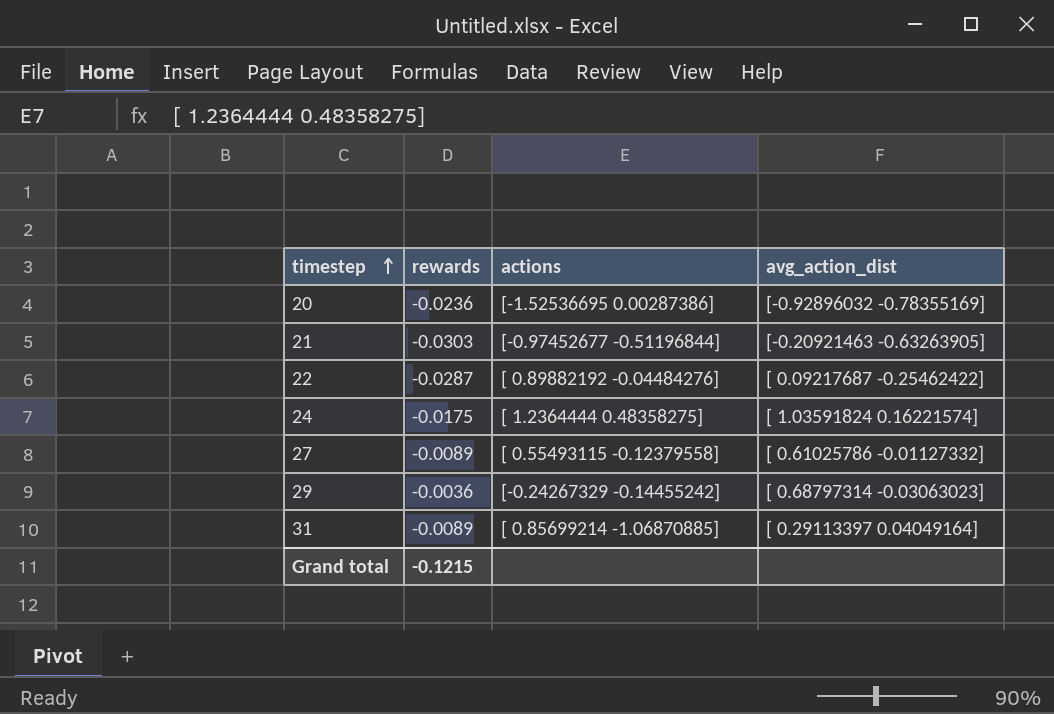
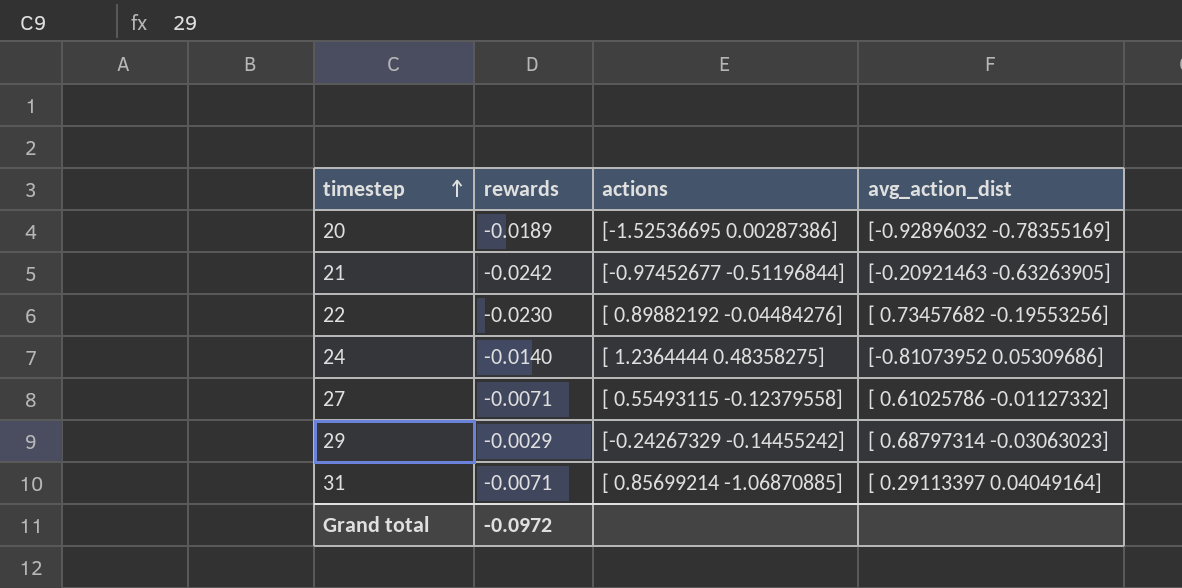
20 | rewards: -0.0236 -> -0.0189
21 | rewards: -0.0303 -> -0.0242
22 | rewards: -0.0287 -> -0.0230
22 | avg_action_dist: [ 0.09217687 -0.25462422] -> [ 0.73457682 -0.19553256]
24 | rewards: -0.0175 -> -0.0140
24 | avg_action_dist: [ 1.03591824 0.16221574] -> [-0.81073952 0.05309686]
27 | rewards: -0.0089 -> -0.0071
29 | rewards: -0.0036 -> -0.0029
31 | rewards: -0.0089 -> -0.0071
Grand total | rewards: -0.1215 -> -0.0972

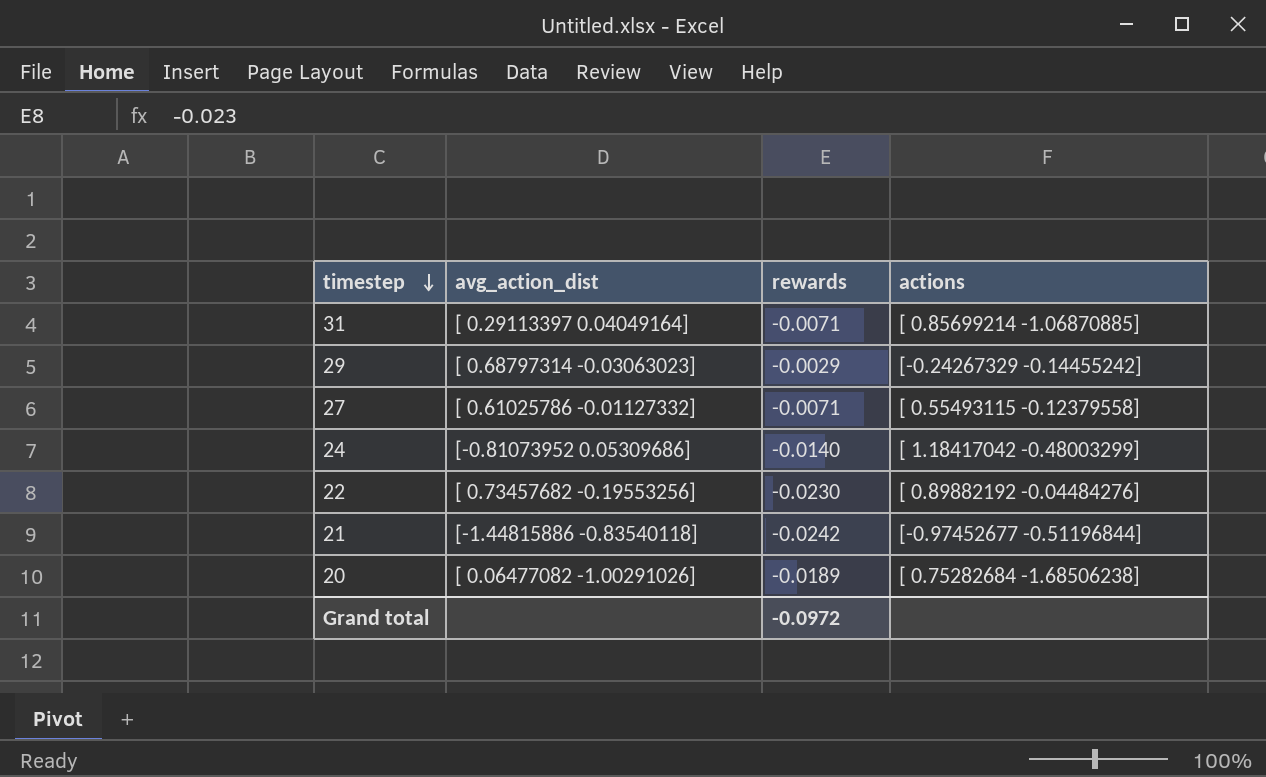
row order: timestep ascending -> timestep descending
column avg_action_dist | position: 4 -> 2
24 | actions: [ 1.2364444 0.48358275] -> [ 1.18417042 -0.48003299]
21 | avg_action_dist: [-0.20921463 -0.63263905] -> [-1.44815886 -0.83540118]
20 | avg_action_dist: [-0.92896032 -0.78355169] -> [ 0.06477082 -1.00291026]
20 | actions: [-1.52536695 0.00287386] -> [ 0.75282684 -1.68506238]

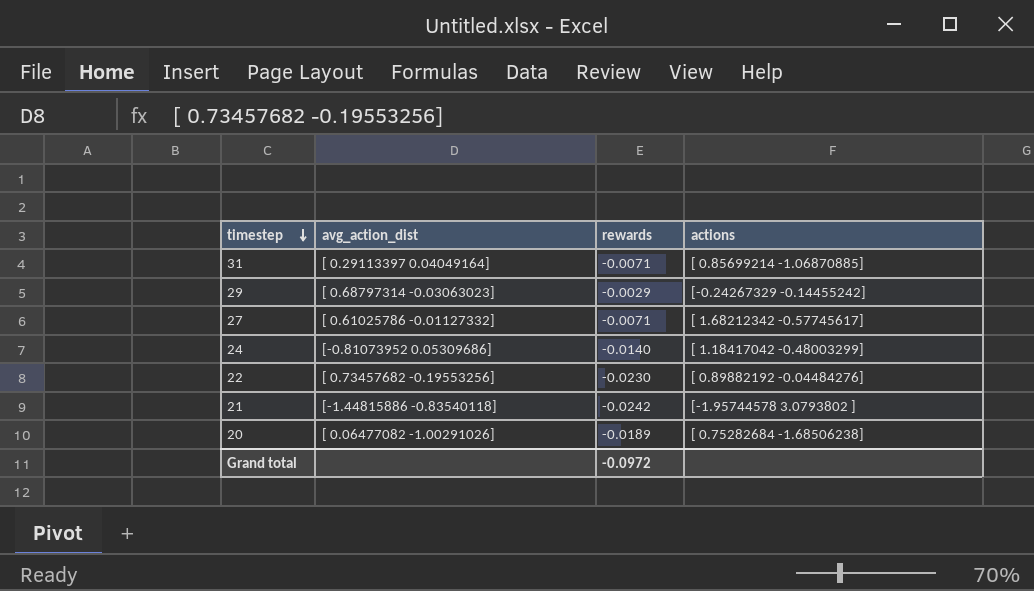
27 | actions: [ 0.55493115 -0.12379558] -> [ 1.68212342 -0.57745617]
21 | actions: [-0.97452677 -0.51196844] -> [-1.95744578 3.0793802 ]

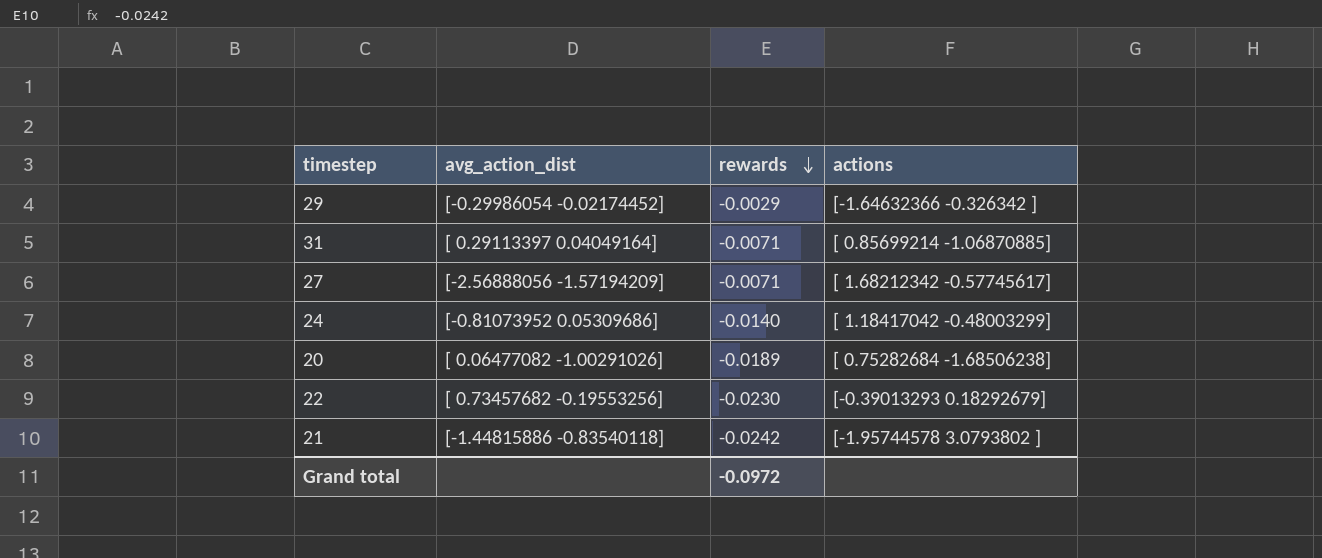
row order: timestep descending -> rewards descending
29 | avg_action_dist: [ 0.68797314 -0.03063023] -> [-0.29986054 -0.02174452]
29 | actions: [-0.24267329 -0.14455242] -> [-1.64632366 -0.326342 ]
27 | avg_action_dist: [ 0.61025786 -0.01127332] -> [-2.56888056 -1.57194209]
22 | actions: [ 0.89882192 -0.04484276] -> [-0.39013293 0.18292679]

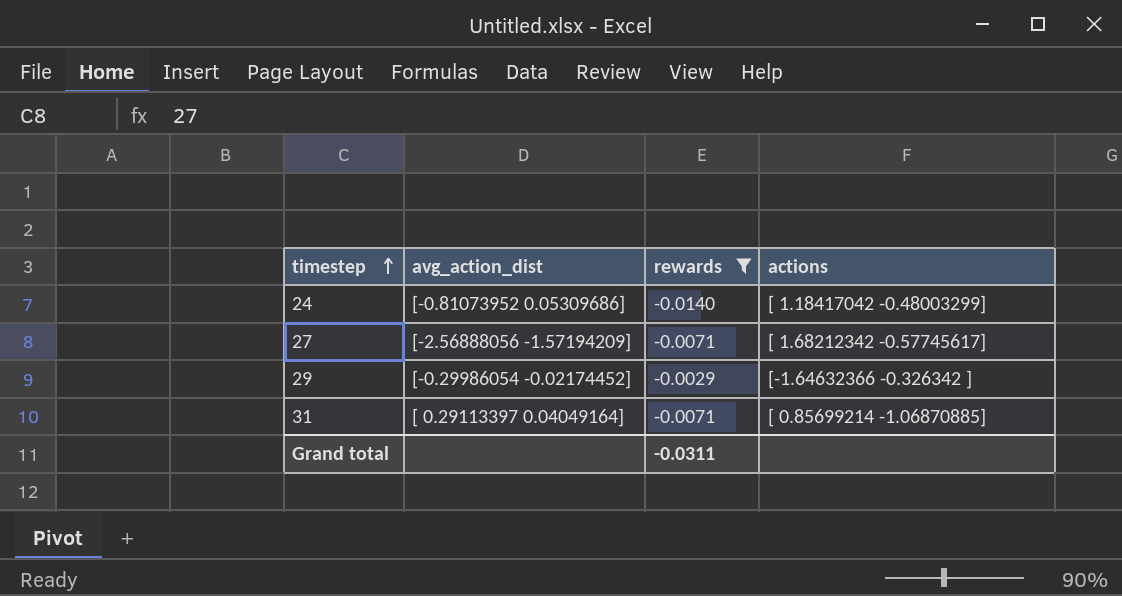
filter: none -> rewards >= -0.0140
row order: rewards descending -> timestep ascending
Grand total | rewards: -0.0972 -> -0.0311

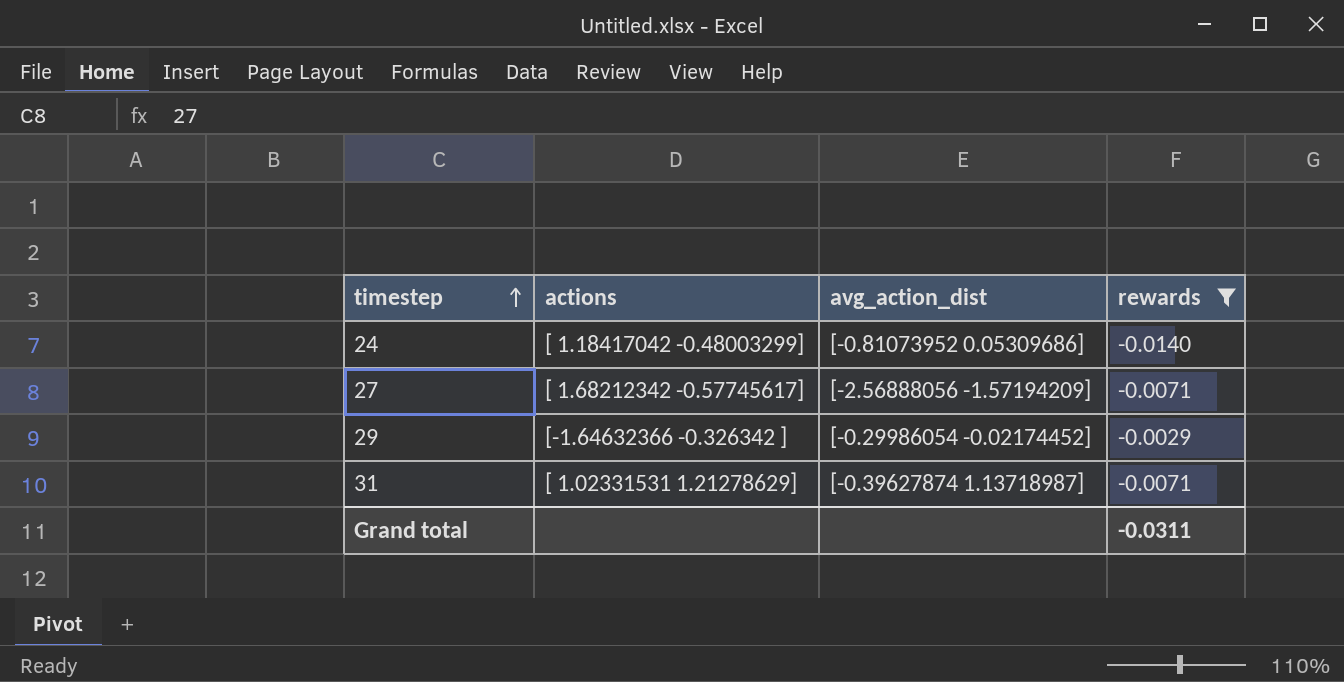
column actions | position: 4 -> 2
31 | actions: [ 0.85699214 -1.06870885] -> [ 1.02331531 1.21278629]
31 | avg_action_dist: [ 0.29113397 0.04049164] -> [-0.39627874 1.13718987]

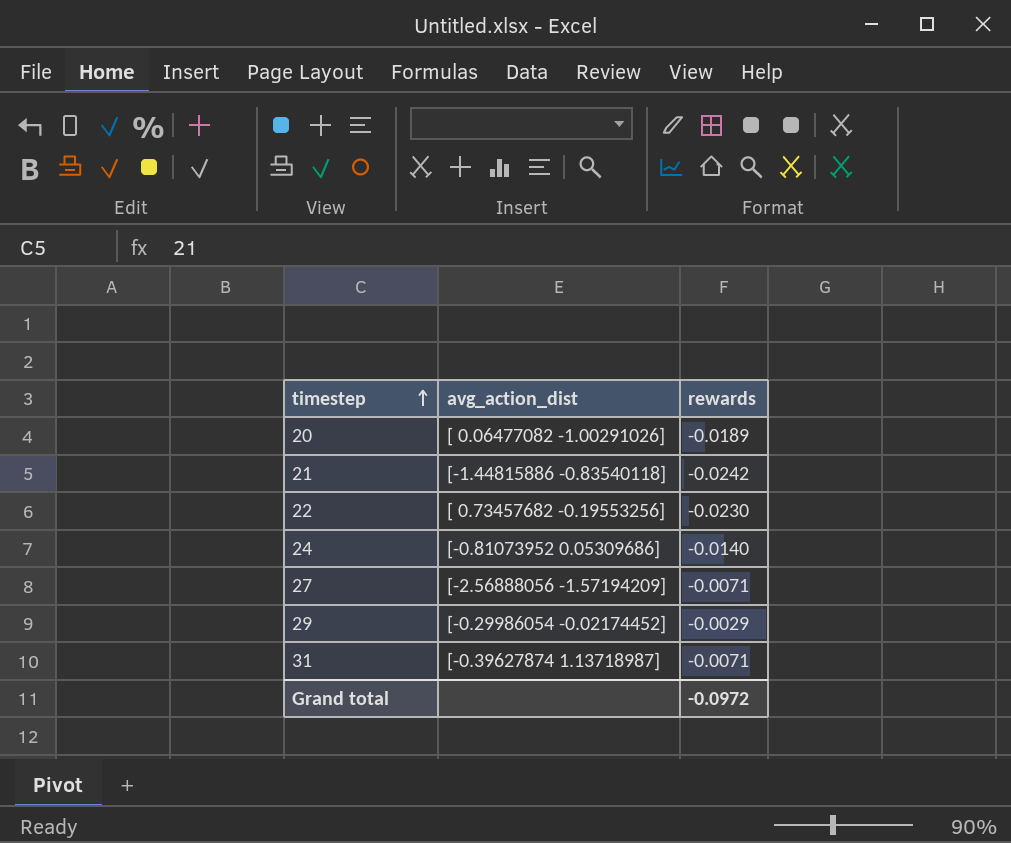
filter: rewards >= -0.0140 -> none
column actions | position: 2 -> none
Grand total | rewards: -0.0311 -> -0.0972

